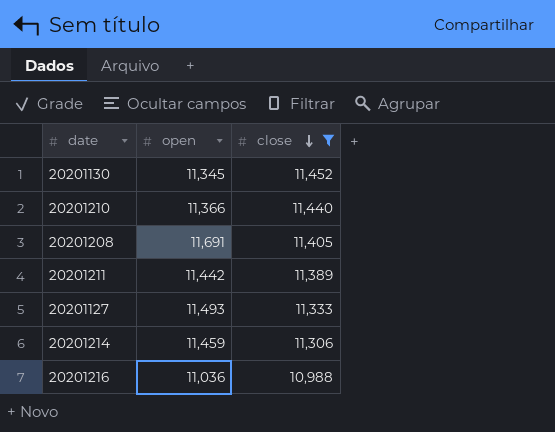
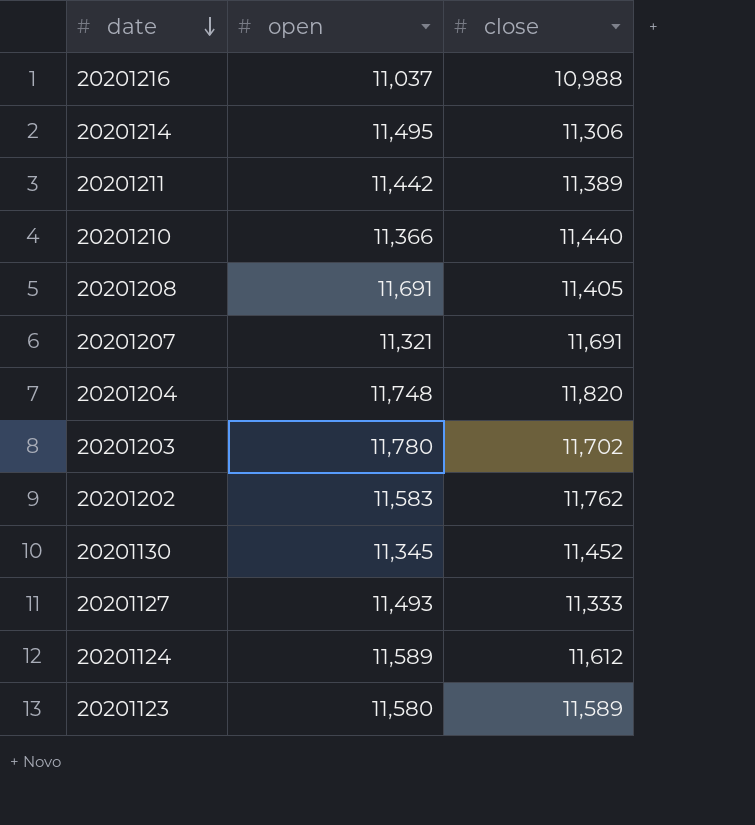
filter: close <= 11,452 -> none
row order: close descending -> date descending
20201216 | open: 11,036 -> 11,037
20201214 | open: 11,459 -> 11,495

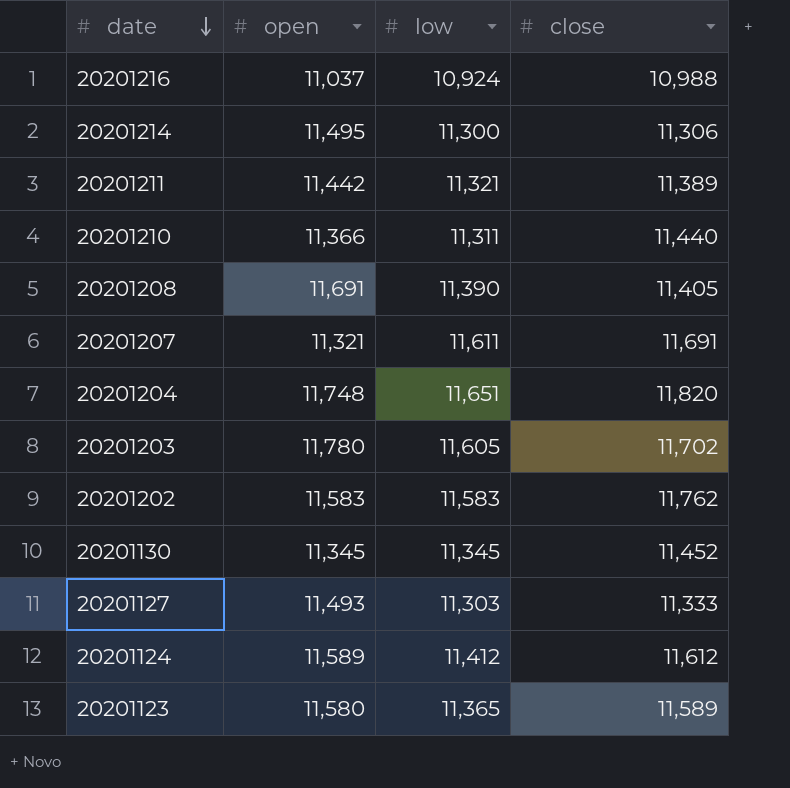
column low | position: none -> 3

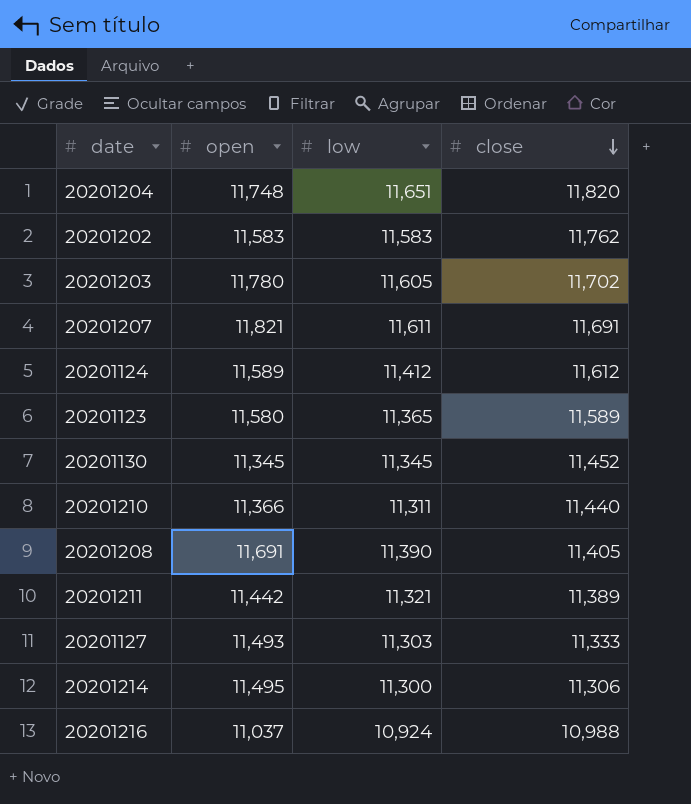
row order: date descending -> close descending
20201207 | open: 11,321 -> 11,821

